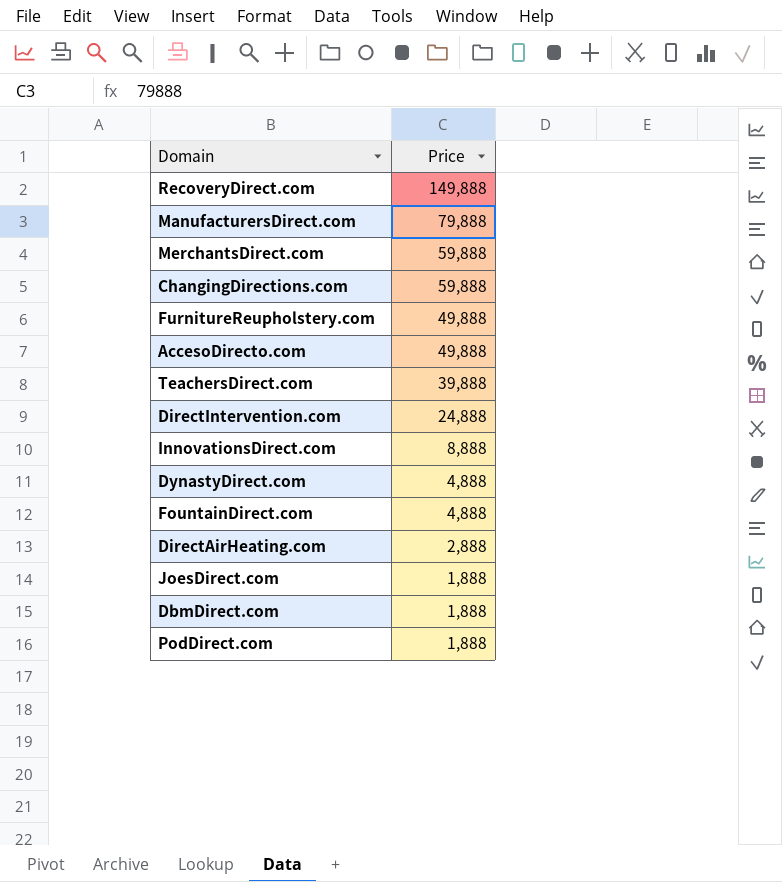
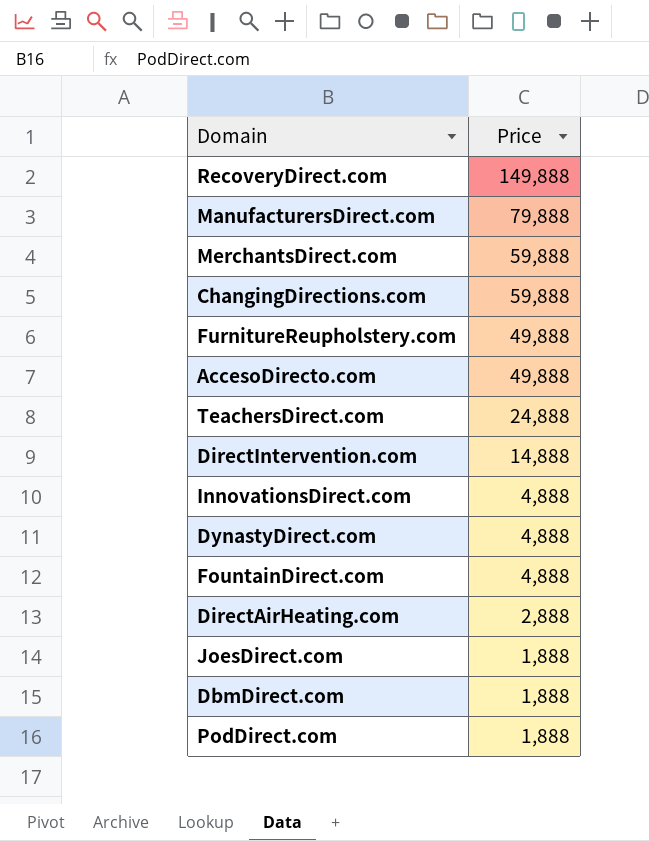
TeachersDirect.com | Price: 39,888 -> 24,888
DirectIntervention.com | Price: 24,888 -> 14,888
InnovationsDirect.com | Price: 8,888 -> 4,888

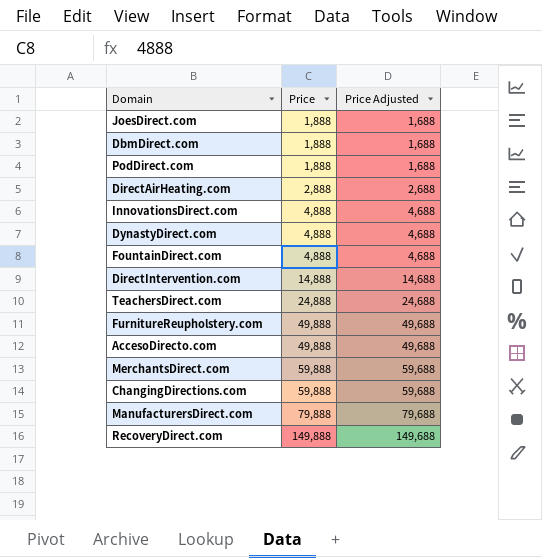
row order: Price descending -> Price ascending
column Price Adjusted | formula: none -> [Price] - 200

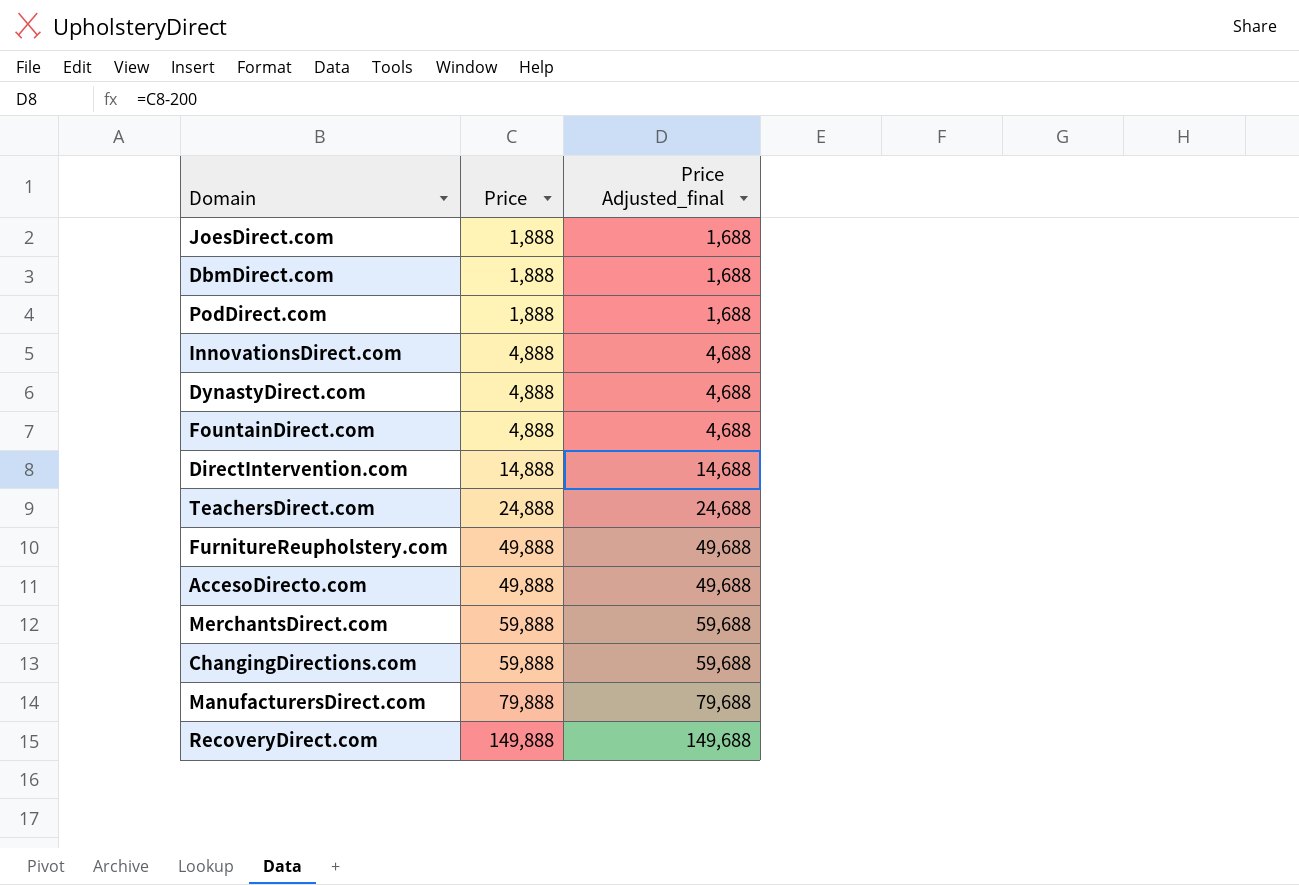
column name: Price Adjusted -> Price Adjusted_final
row DirectAirHeating.com: 2,888 | 2,688 -> none

